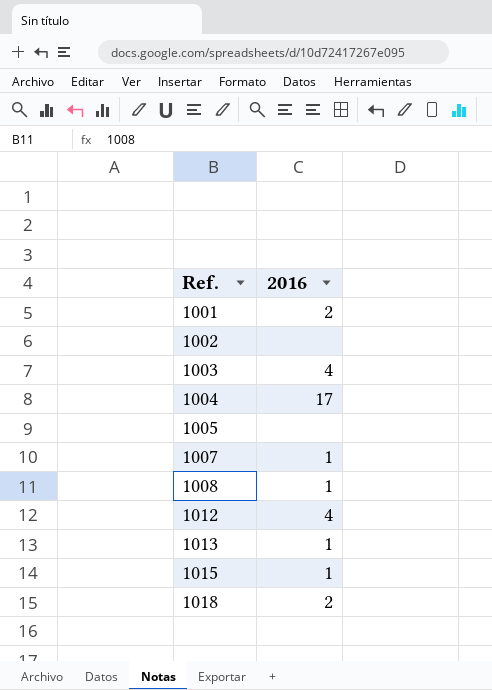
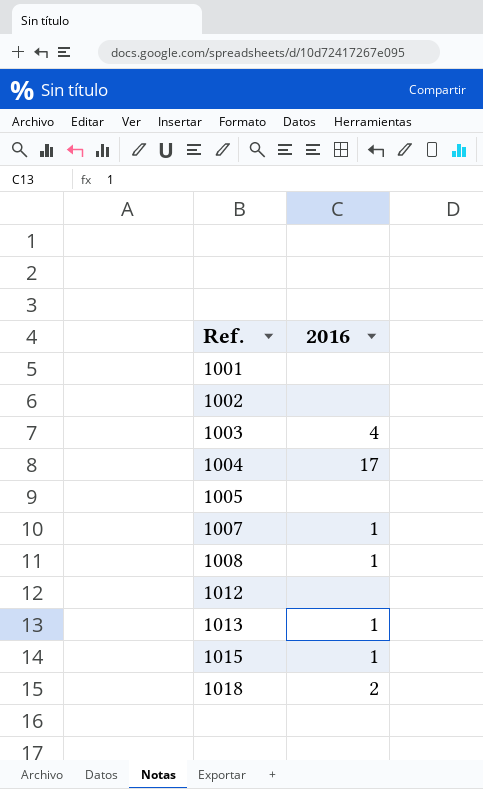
1001 | 2016: 2 -> none
1012 | 2016: 4 -> none

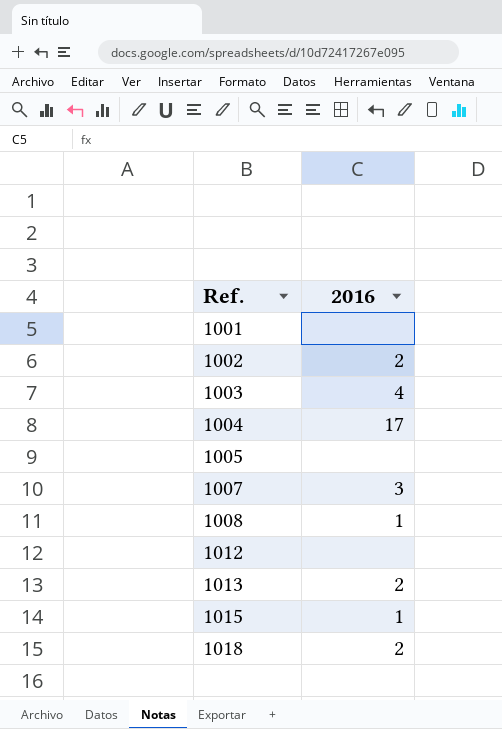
1002 | 2016: none -> 2
1007 | 2016: 1 -> 3
1013 | 2016: 1 -> 2

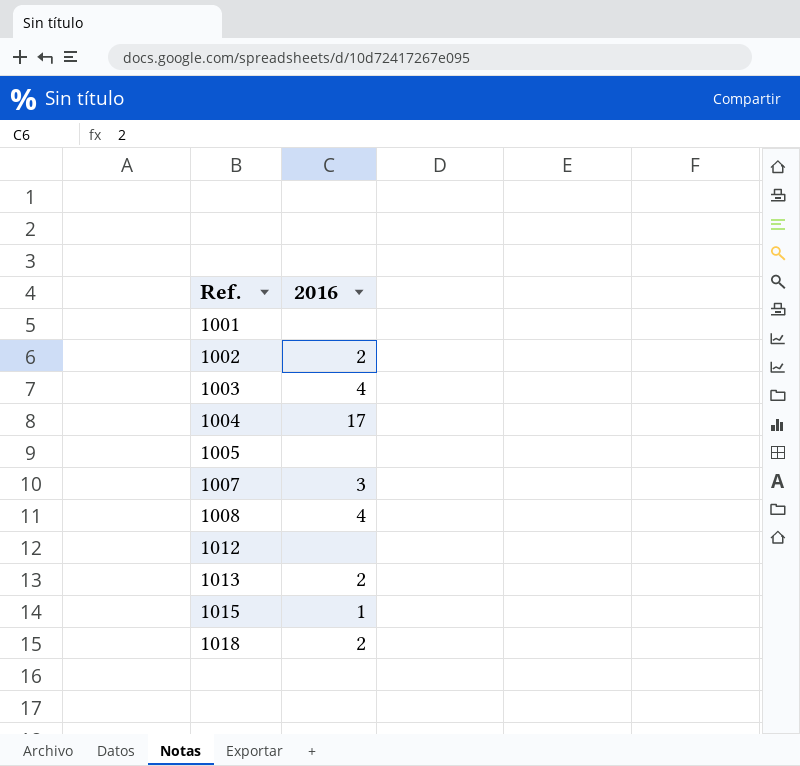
1008 | 2016: 1 -> 4

